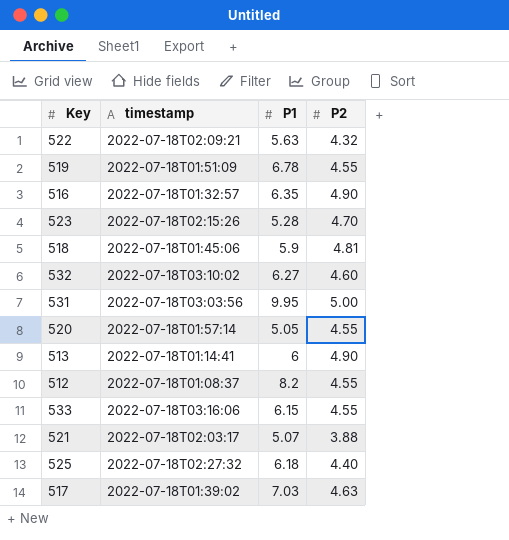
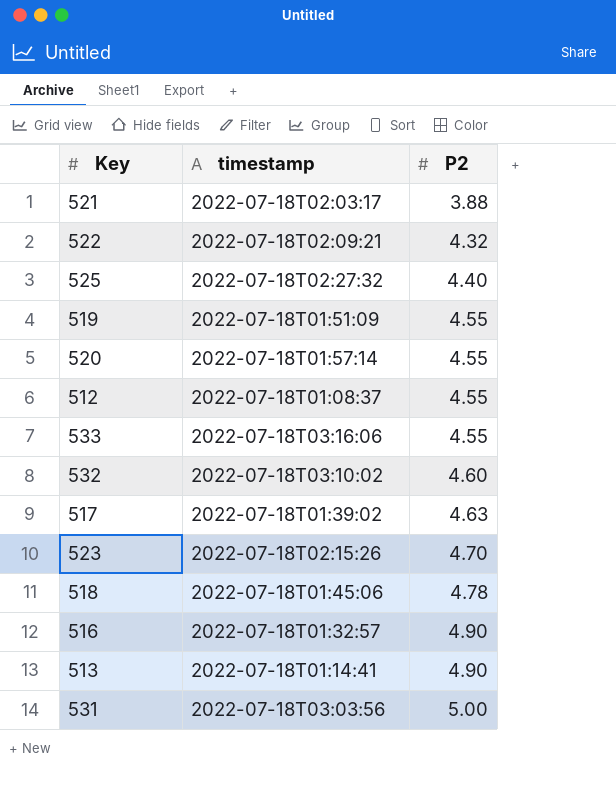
row order: none -> P2 ascending
column P1 | position: 3 -> none
518 | P2: 4.81 -> 4.78

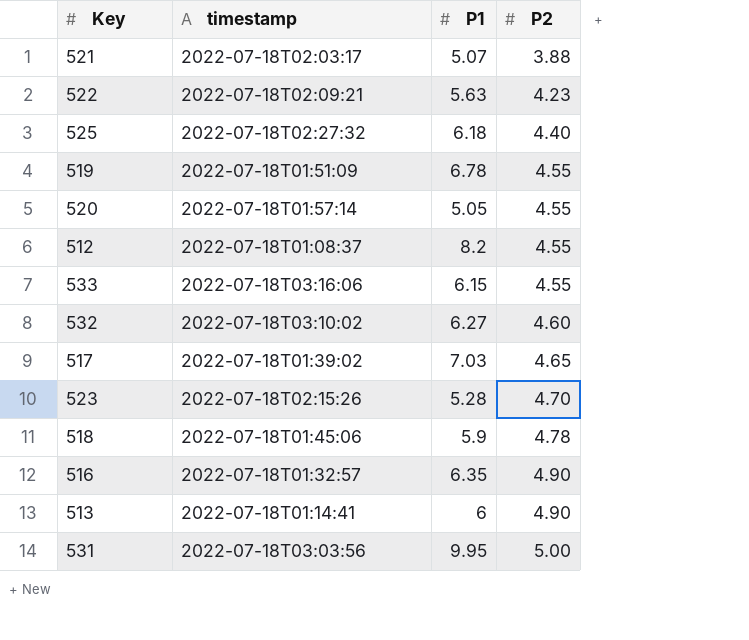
column P1 | position: none -> 3
522 | P2: 4.32 -> 4.23
517 | P2: 4.63 -> 4.65

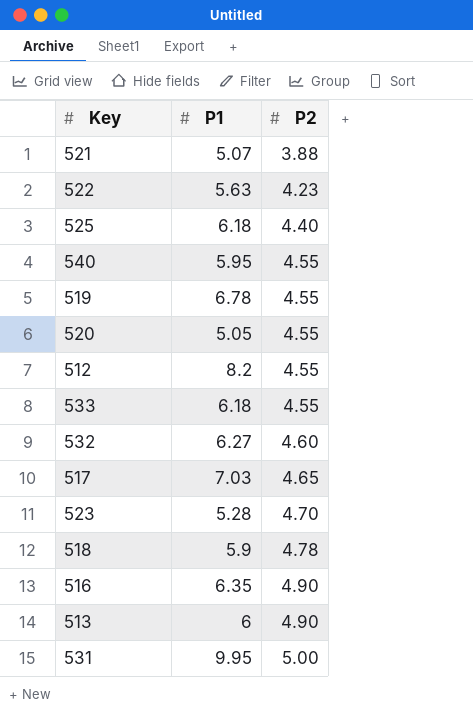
column timestamp | position: 2 -> none
row 540: none -> 5.95 | 4.55
533 | P1: 6.15 -> 6.18

